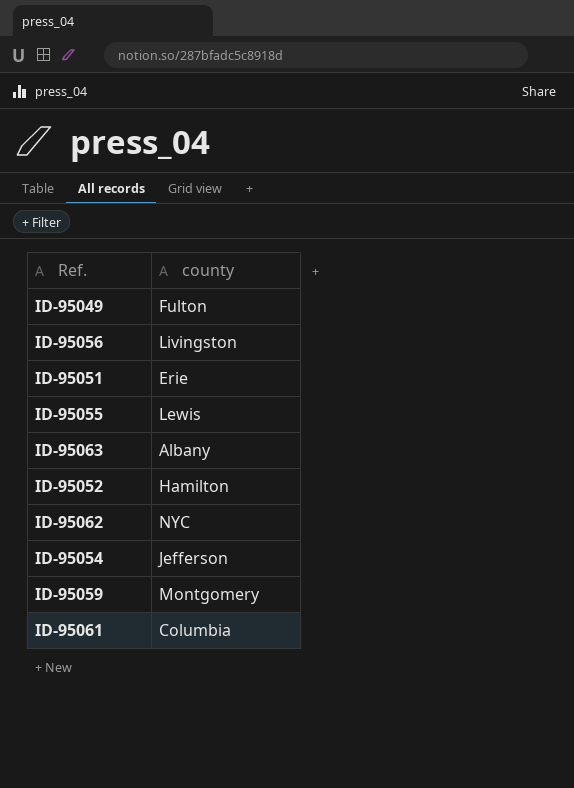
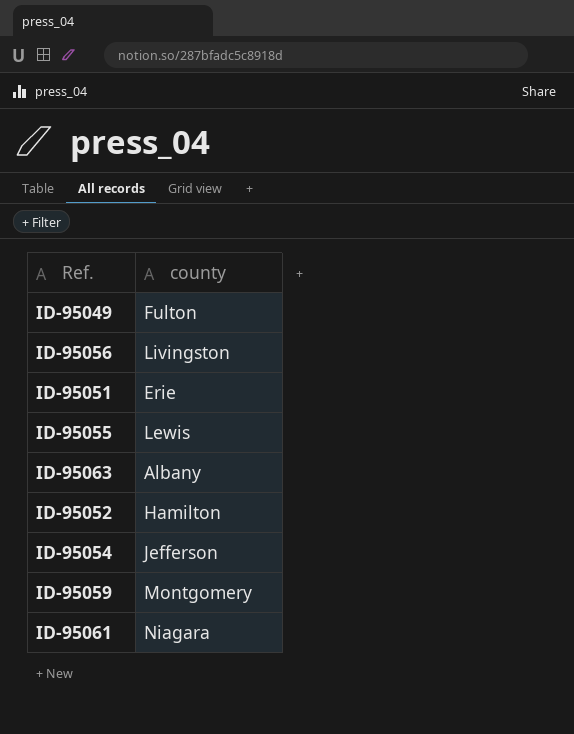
row ID-95062: NYC -> none
ID-95061 | county: Columbia -> Niagara

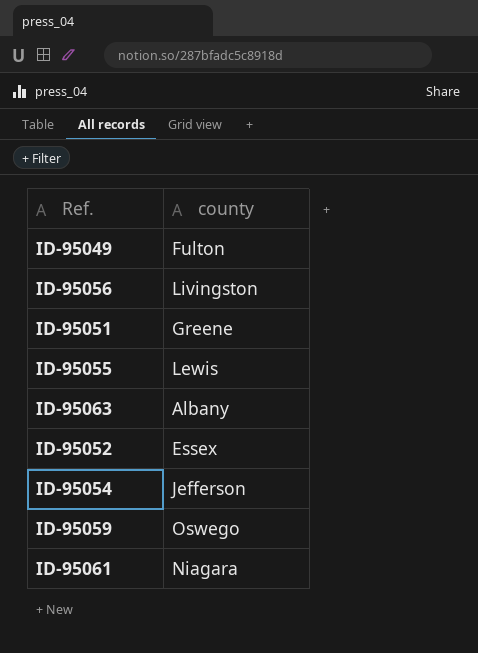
ID-95051 | county: Erie -> Greene
ID-95052 | county: Hamilton -> Essex
ID-95059 | county: Montgomery -> Oswego

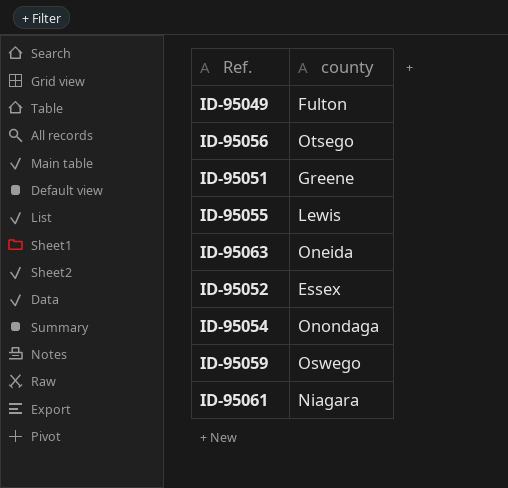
ID-95056 | county: Livingston -> Otsego
ID-95063 | county: Albany -> Oneida
ID-95054 | county: Jefferson -> Onondaga

